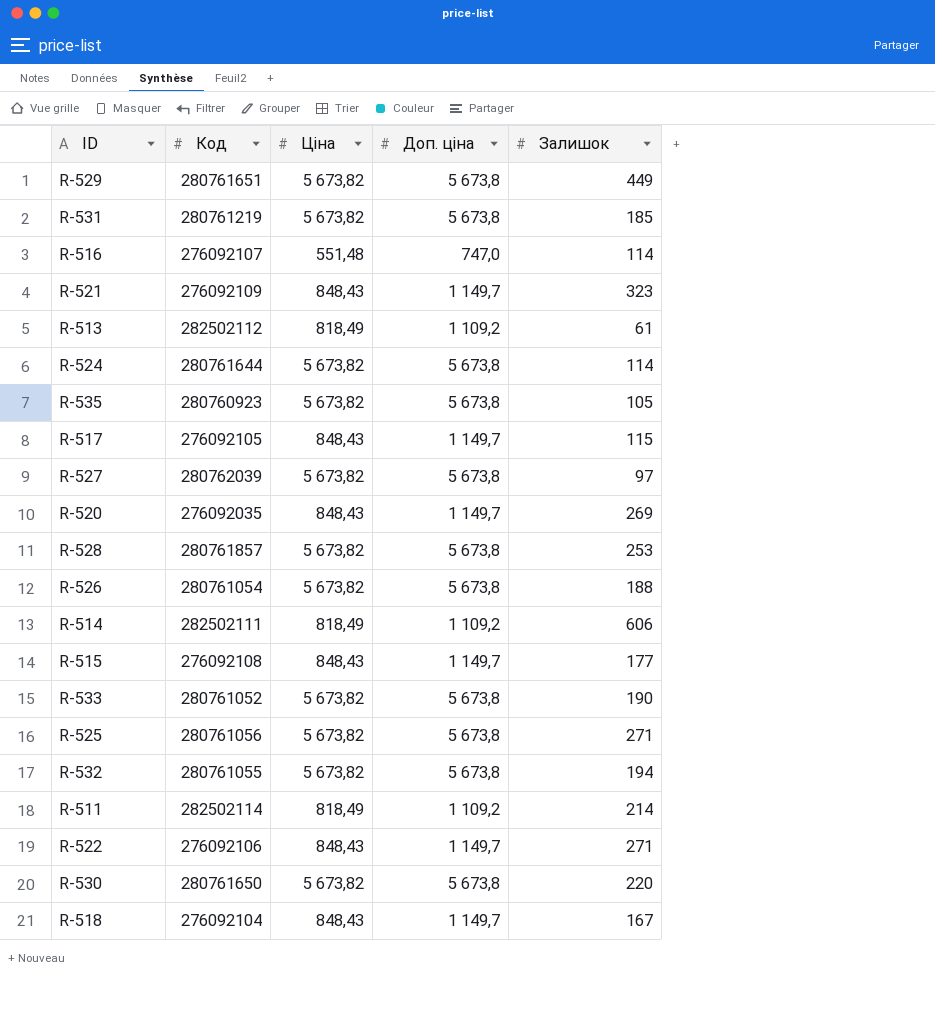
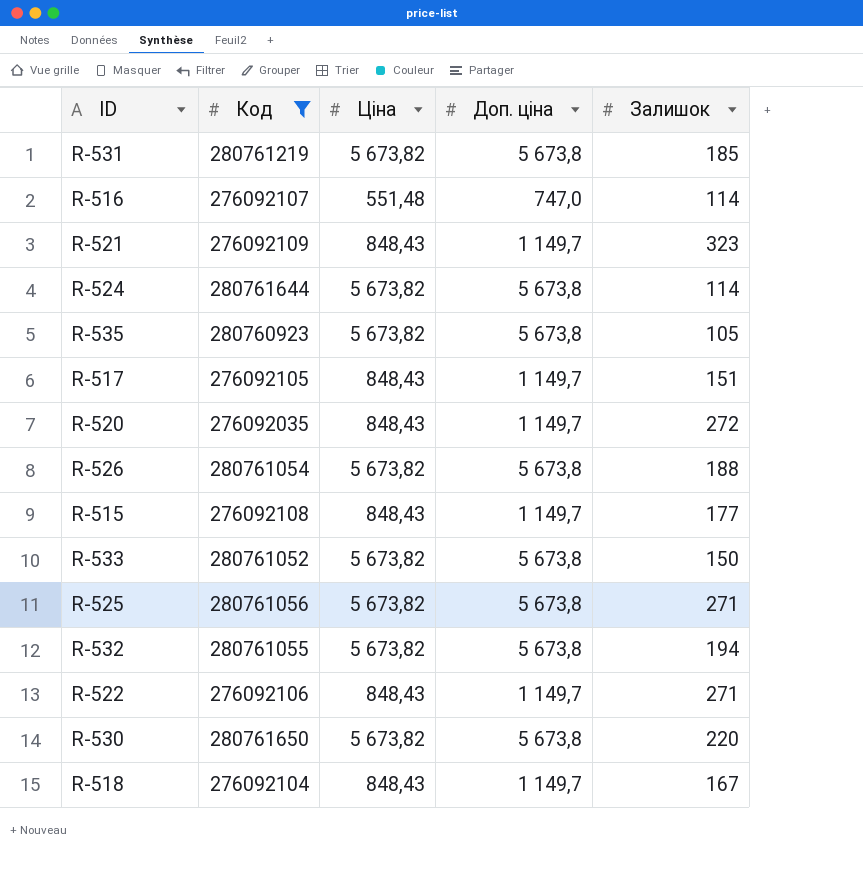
filter: none -> Код <= 280761650
R-517 | Залишок: 115 -> 151
R-520 | Залишок: 269 -> 272
R-533 | Залишок: 190 -> 150

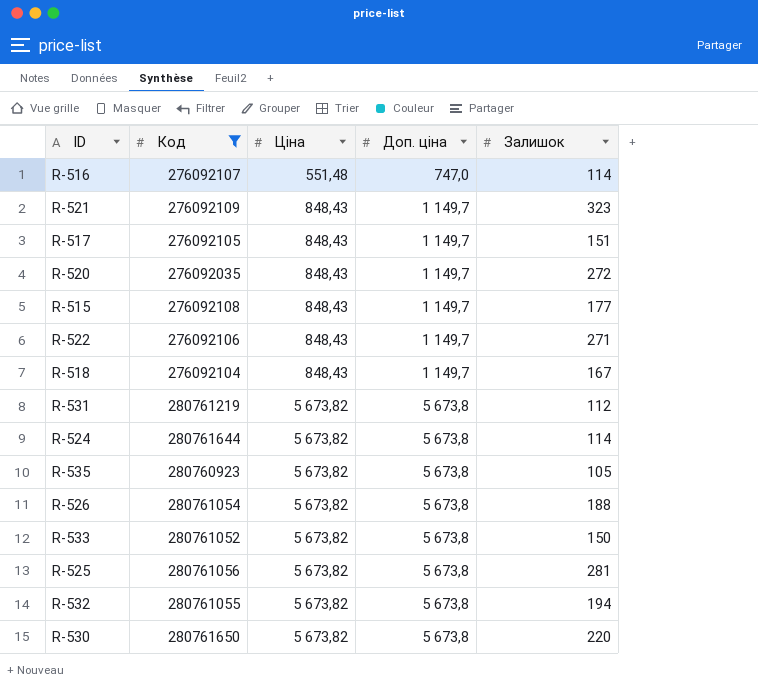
row order: none -> Ціна ascending
R-531 | Залишок: 185 -> 112
R-525 | Залишок: 271 -> 281

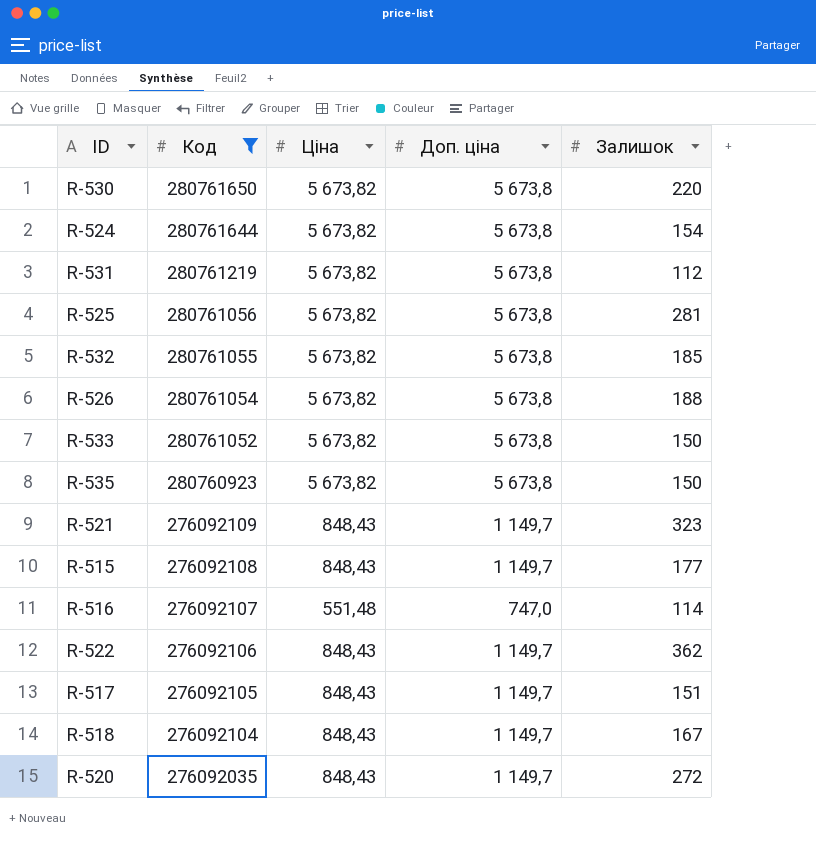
row order: Ціна ascending -> Код descending
R-524 | Залишок: 114 -> 154
R-532 | Залишок: 194 -> 185
R-535 | Залишок: 105 -> 150
R-522 | Залишок: 271 -> 362

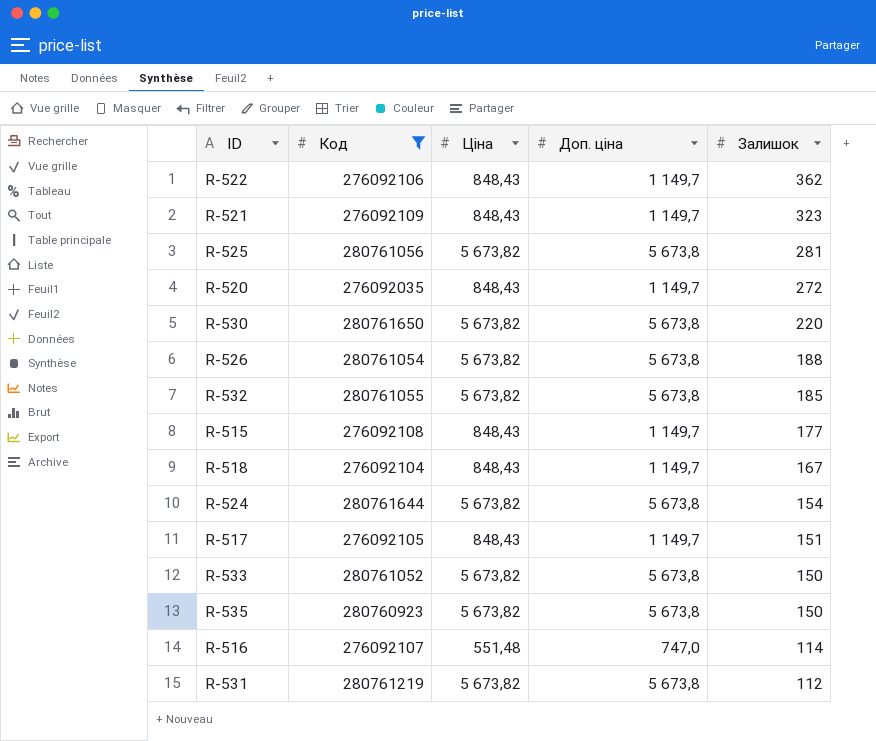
row order: Код descending -> Залишок descending

